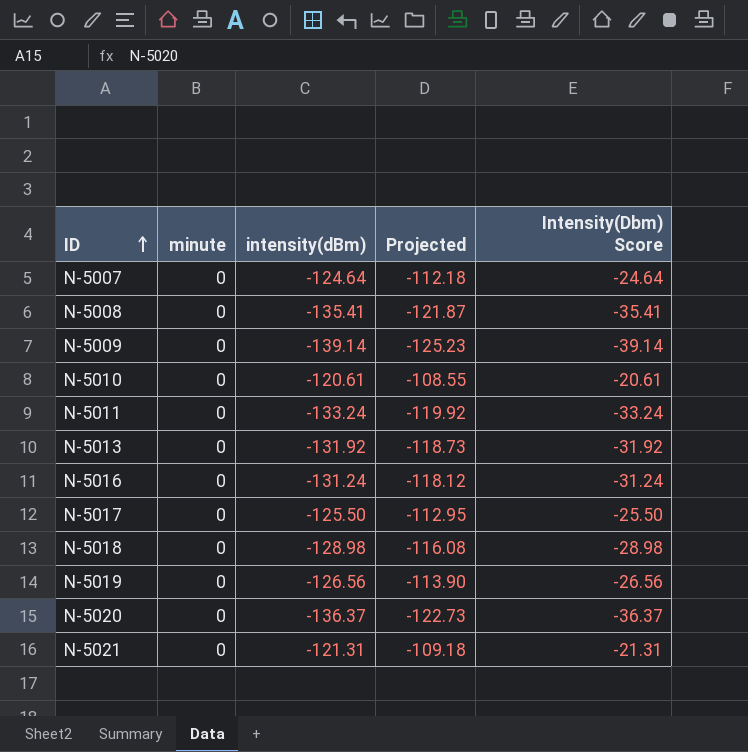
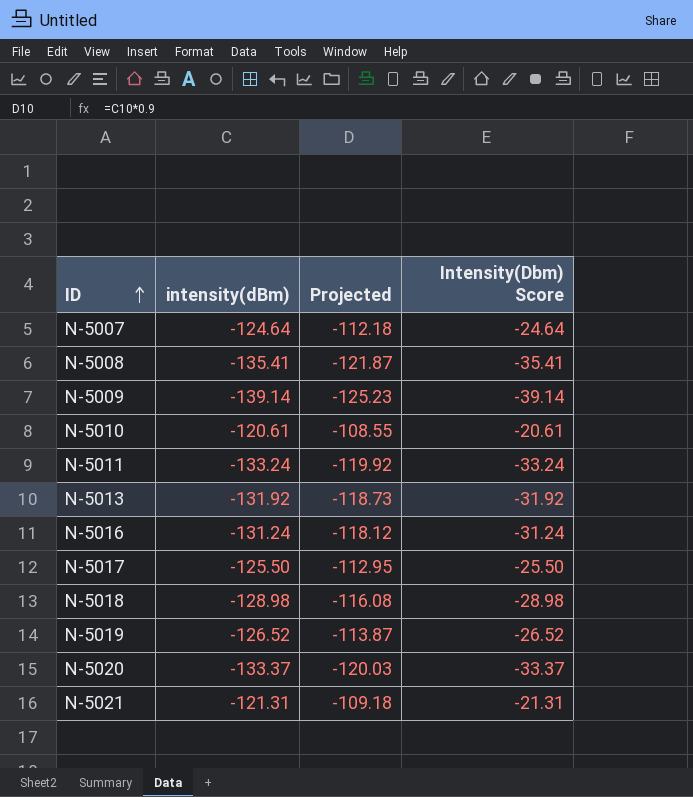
column minute | position: 2 -> none
N-5019 | intensity(dBm): -126.56 -> -126.52
N-5019 | Projected: -113.90 -> -113.87
N-5019 | Intensity(Dbm) Score: -26.56 -> -26.52
N-5020 | intensity(dBm): -136.37 -> -133.37
N-5020 | Projected: -122.73 -> -120.03
N-5020 | Intensity(Dbm) Score: -36.37 -> -33.37

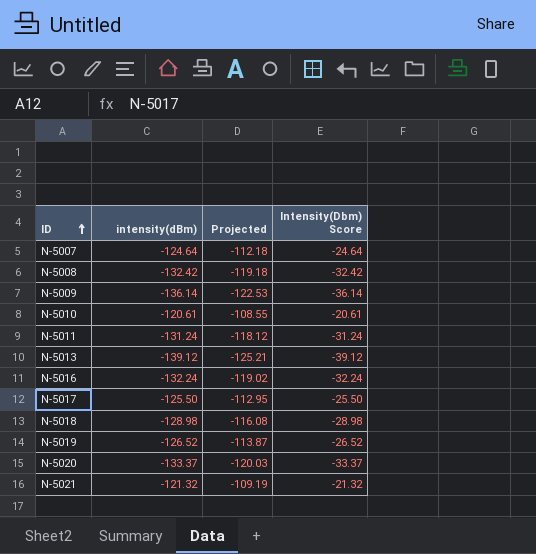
N-5008 | intensity(dBm): -135.41 -> -132.42
N-5008 | Projected: -121.87 -> -119.18
N-5008 | Intensity(Dbm) Score: -35.41 -> -32.42
N-5009 | intensity(dBm): -139.14 -> -136.14
N-5009 | Projected: -125.23 -> -122.53
N-5009 | Intensity(Dbm) Score: -39.14 -> -36.14
N-5011 | intensity(dBm): -133.24 -> -131.24
N-5011 | Projected: -119.92 -> -118.12
N-5011 | Intensity(Dbm) Score: -33.24 -> -31.24
N-5013 | intensity(dBm): -131.92 -> -139.12
N-5013 | Projected: -118.73 -> -125.21
N-5013 | Intensity(Dbm) Score: -31.92 -> -39.12
N-5016 | intensity(dBm): -131.24 -> -132.24
N-5016 | Projected: -118.12 -> -119.02
N-5016 | Intensity(Dbm) Score: -31.24 -> -32.24
N-5021 | intensity(dBm): -121.31 -> -121.32
N-5021 | Projected: -109.18 -> -109.19
N-5021 | Intensity(Dbm) Score: -21.31 -> -21.32

